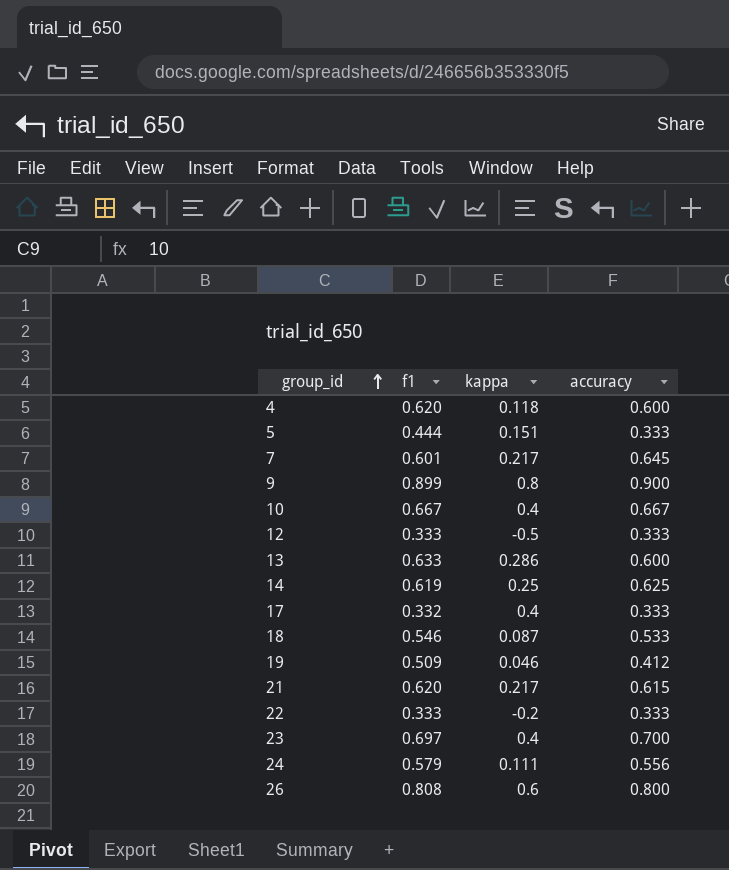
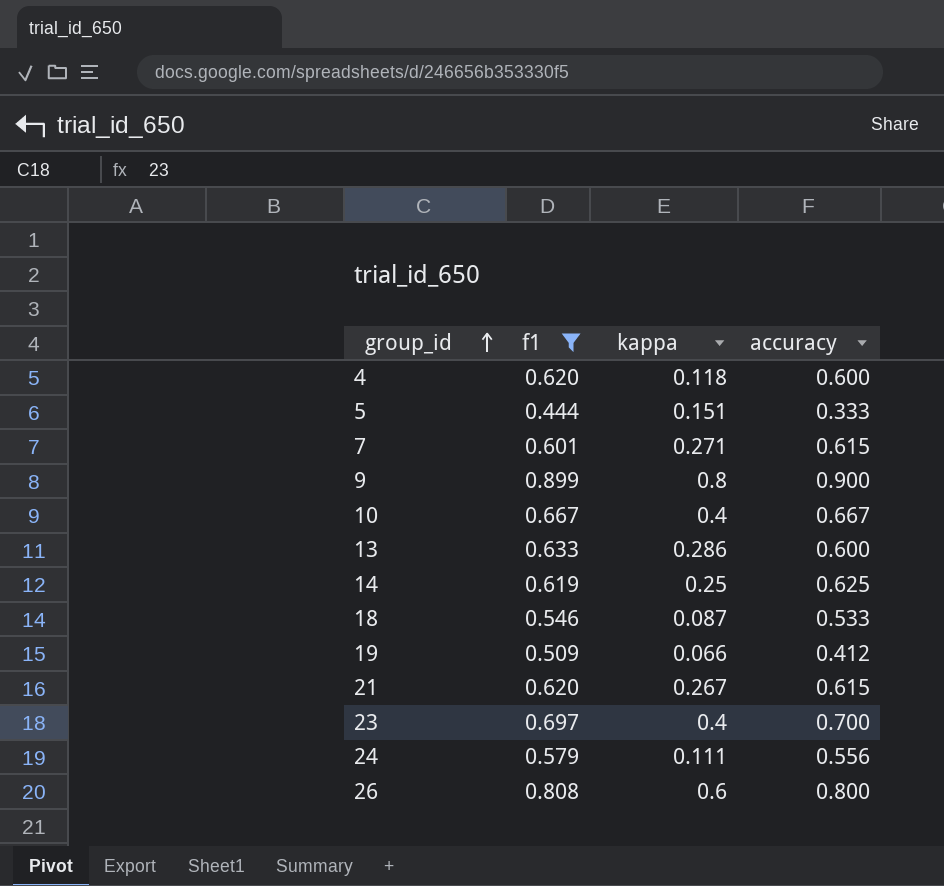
filter: none -> f1 >= 0.444
7 | kappa: 0.217 -> 0.271
7 | accuracy: 0.645 -> 0.615
19 | kappa: 0.046 -> 0.066
21 | kappa: 0.217 -> 0.267

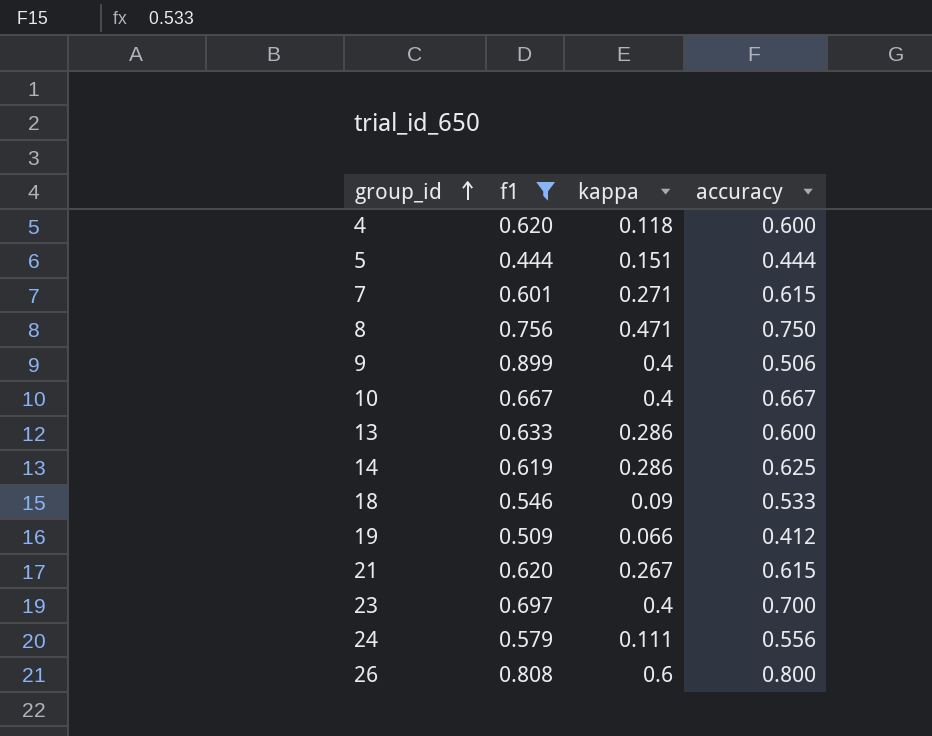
5 | accuracy: 0.333 -> 0.444
row 8: none -> 0.756 | 0.471 | 0.750
9 | kappa: 0.8 -> 0.4
9 | accuracy: 0.900 -> 0.506
14 | kappa: 0.25 -> 0.286
18 | kappa: 0.087 -> 0.09

